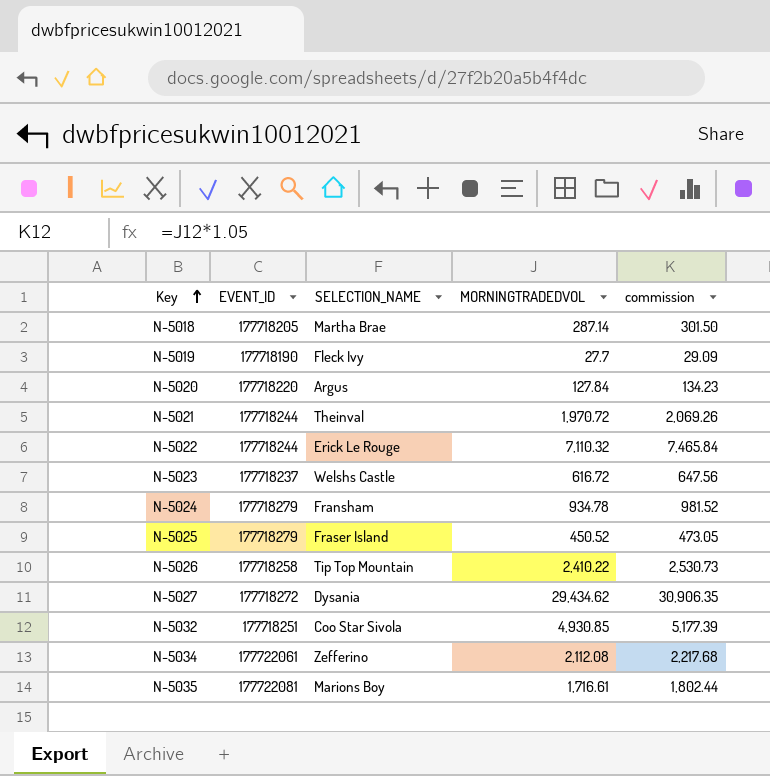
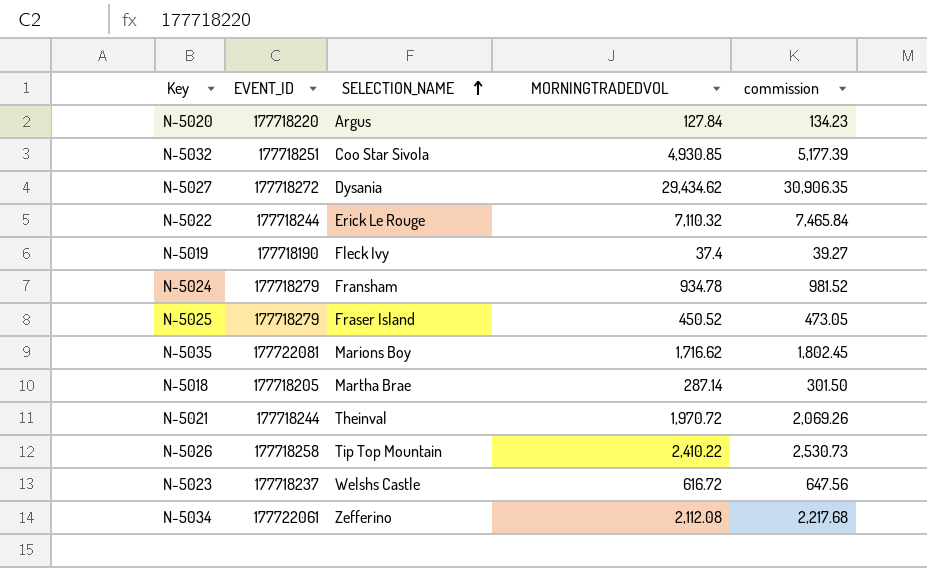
row order: Key ascending -> SELECTION_NAME ascending
N-5019 | MORNINGTRADEDVOL: 27.7 -> 37.4
N-5019 | commission: 29.09 -> 39.27
N-5035 | MORNINGTRADEDVOL: 1,716.61 -> 1,716.62
N-5035 | commission: 1,802.44 -> 1,802.45

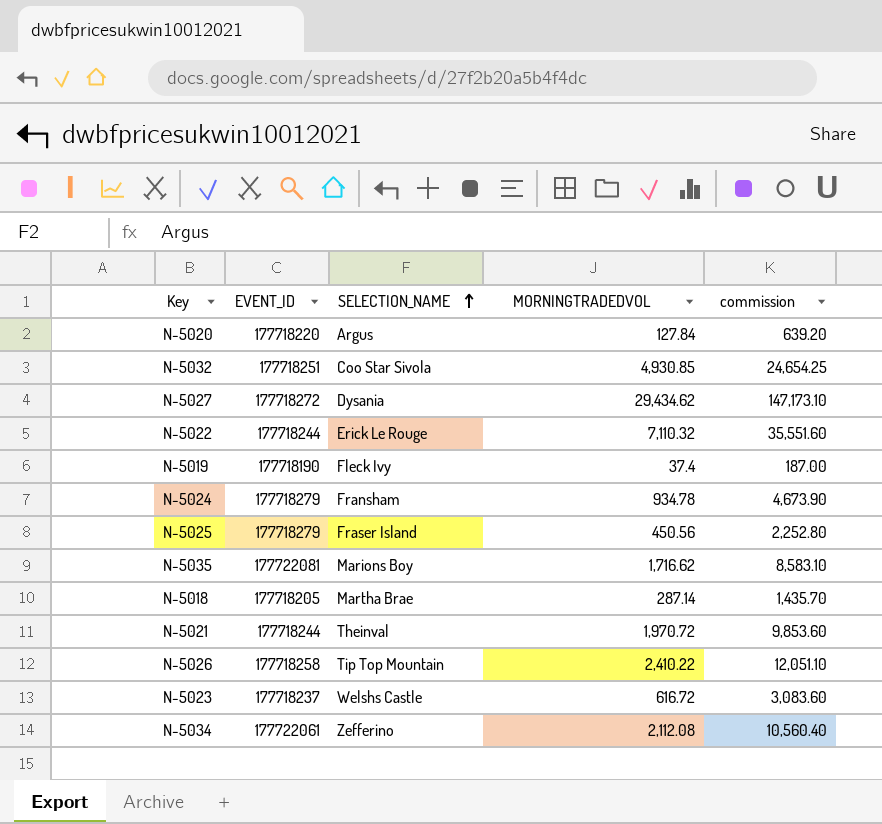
column commission | formula: [MORNINGTRADEDVOL] * 1.05 -> [MORNINGTRADEDVOL] * 5
N-5025 | MORNINGTRADEDVOL: 450.52 -> 450.56

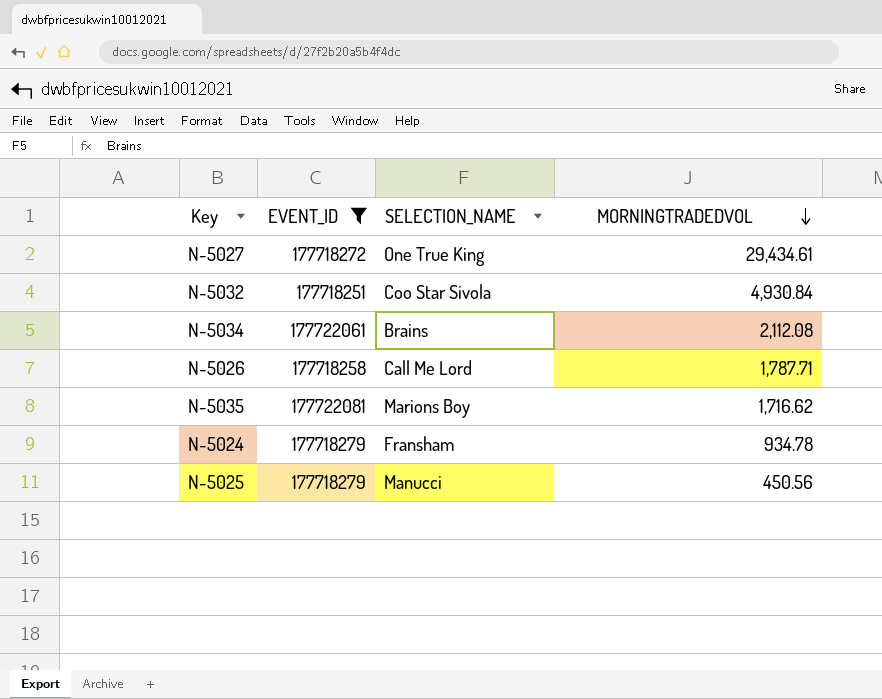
filter: none -> EVENT_ID >= 177718251
row order: SELECTION_NAME ascending -> MORNINGTRADEDVOL descending
column commission | formula: [MORNINGTRADEDVOL] * 5 -> none
N-5027 | SELECTION_NAME: Dysania -> One True King
N-5027 | MORNINGTRADEDVOL: 29,434.62 -> 29,434.61
N-5032 | MORNINGTRADEDVOL: 4,930.85 -> 4,930.84
N-5034 | SELECTION_NAME: Zefferino -> Brains
N-5026 | SELECTION_NAME: Tip Top Mountain -> Call Me Lord
N-5026 | MORNINGTRADEDVOL: 2,410.22 -> 1,787.71
N-5025 | SELECTION_NAME: Fraser Island -> Manucci

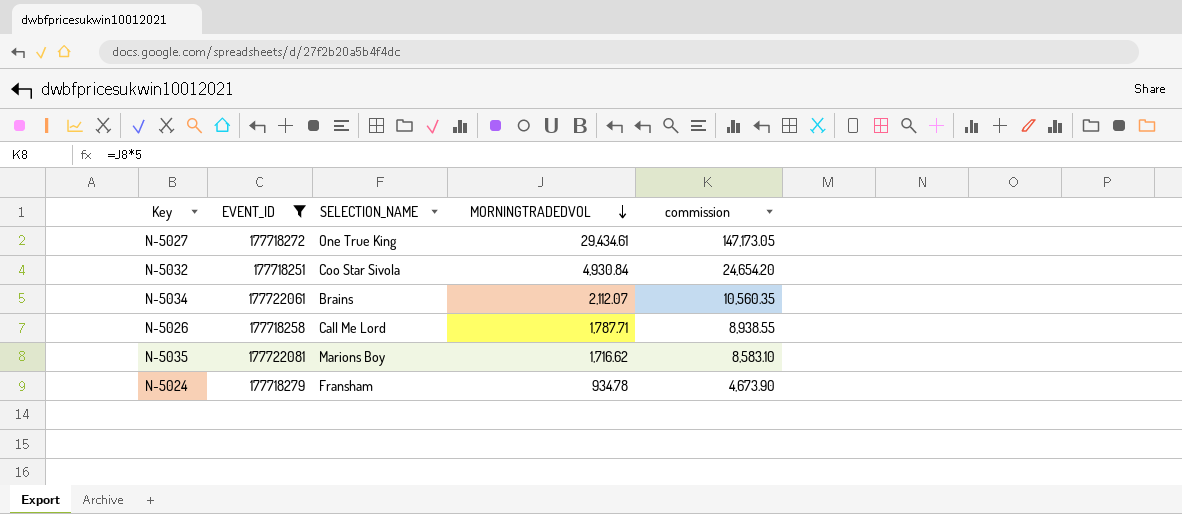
column commission | formula: none -> [MORNINGTRADEDVOL] * 5
row N-5025: 177718279 | Manucci | 450.56 -> none
N-5034 | MORNINGTRADEDVOL: 2,112.08 -> 2,112.07

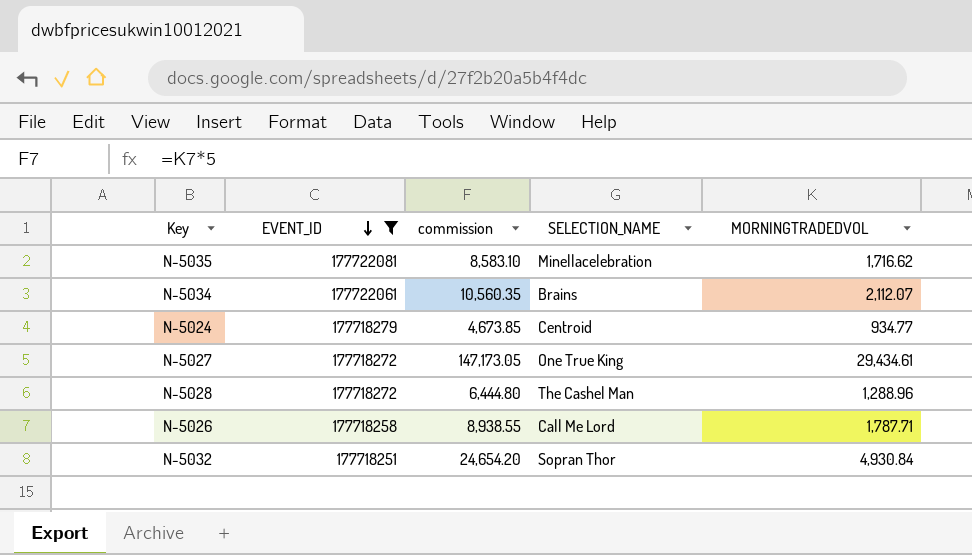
row order: MORNINGTRADEDVOL descending -> EVENT_ID descending
column commission | position: 5 -> 3
N-5035 | SELECTION_NAME: Marions Boy -> Minellacelebration
N-5024 | commission: 4,673.90 -> 4,673.85
N-5024 | SELECTION_NAME: Fransham -> Centroid
N-5024 | MORNINGTRADEDVOL: 934.78 -> 934.77
row N-5028: none -> 177718272 | 6,444.80 | The Cashel Man | 1,288.96
N-5032 | SELECTION_NAME: Coo Star Sivola -> Sopran Thor

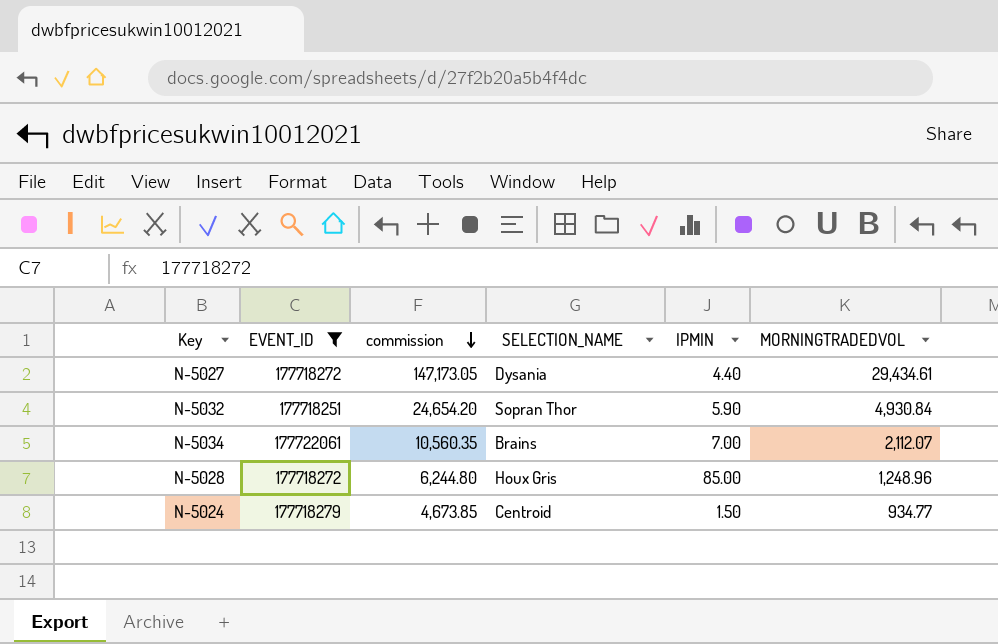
row order: EVENT_ID descending -> commission descending
column IPMIN | position: none -> 5
row N-5035: 177722081 | 8,583.10 | Minellacelebration | 1,716.62 -> none
row N-5026: 177718258 | 8,938.55 | Call Me Lord | 1,787.71 -> none
N-5027 | SELECTION_NAME: One True King -> Dysania
N-5028 | commission: 6,444.80 -> 6,244.80
N-5028 | SELECTION_NAME: The Cashel Man -> Houx Gris
N-5028 | MORNINGTRADEDVOL: 1,288.96 -> 1,248.96

